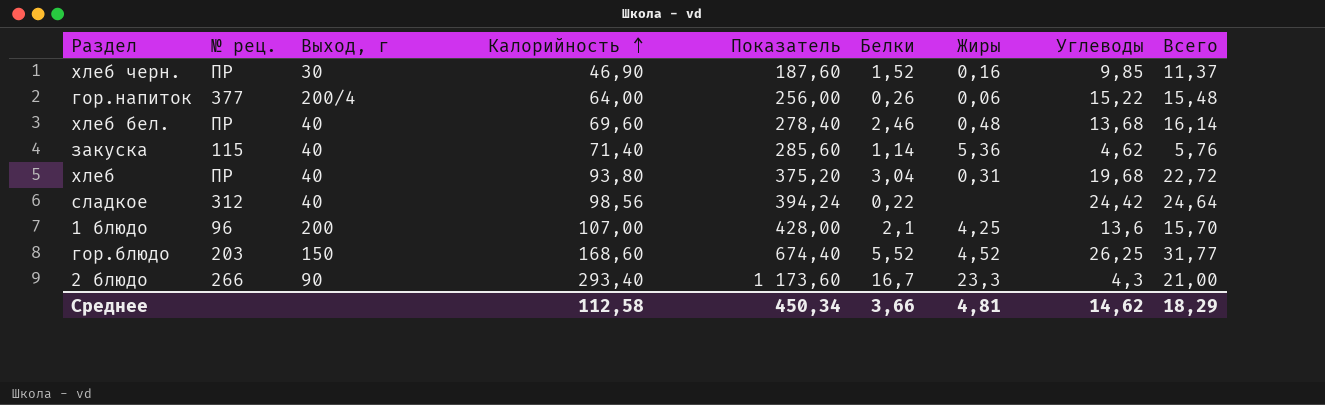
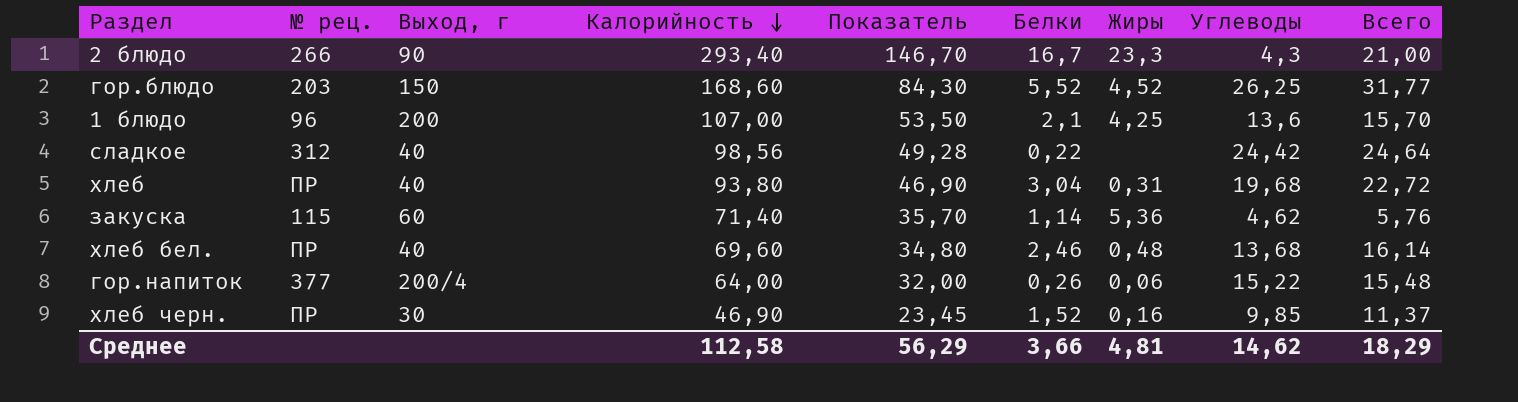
row order: Калорийность ascending -> Калорийность descending
column Показатель | formula: [Калорийность] * 4 -> [Калорийность] * 0,5
закуска | Выход, г: 40 -> 60
Среднее | Показатель: 450,34 -> 56,29

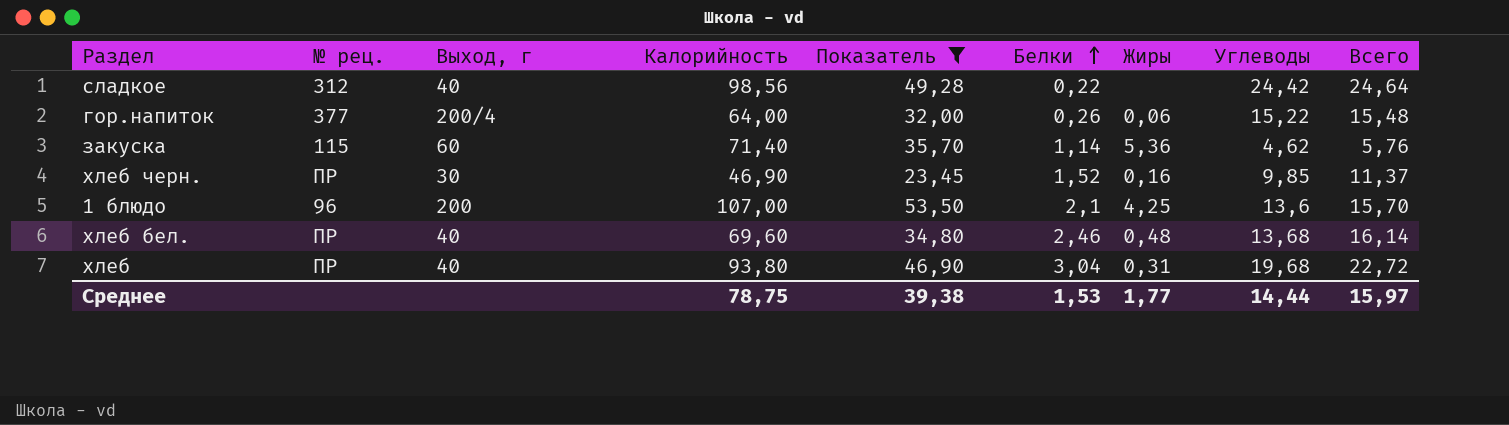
filter: none -> Показатель <= 53,50
row order: Калорийность descending -> Белки ascending
Среднее | Калорийность: 112,58 -> 78,75
Среднее | Показатель: 56,29 -> 39,38
Среднее | Белки: 3,66 -> 1,53
Среднее | Жиры: 4,81 -> 1,77
Среднее | Углеводы: 14,62 -> 14,44
Среднее | Всего: 18,29 -> 15,97

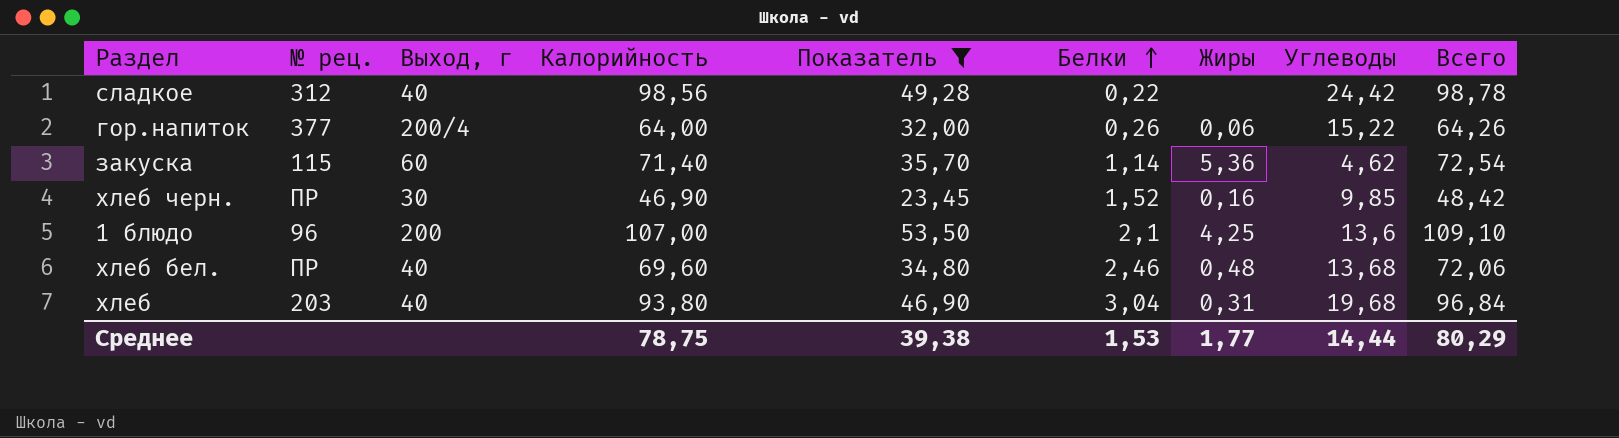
column Всего | formula: [Белки] + [Углеводы] -> [Калорийность] + [Белки]
хлеб | № рец.: ПР -> 203
Среднее | Всего: 15,97 -> 80,29

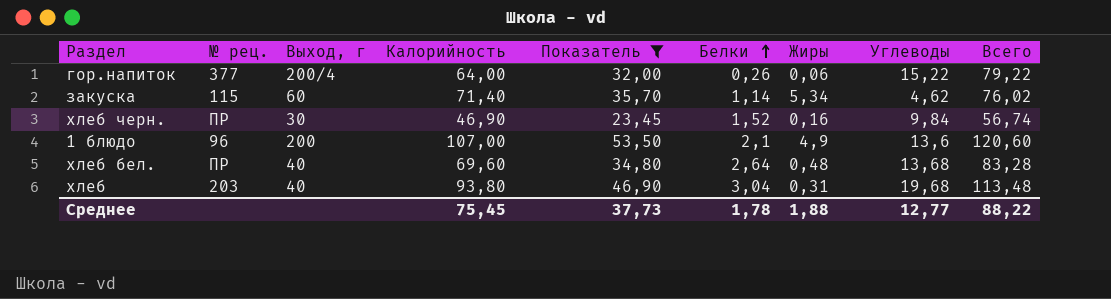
column Всего | formula: [Калорийность] + [Белки] -> [Калорийность] + [Углеводы]
row сладкое: 312 | 40 | 98,56 | 49,28 | 0,22 | none | 24,42 | 98,78 -> none
закуска | Жиры: 5,36 -> 5,34
хлеб черн. | Углеводы: 9,85 -> 9,84
1 блюдо | Жиры: 4,25 -> 4,9
хлеб бел. | Белки: 2,46 -> 2,64
Среднее | Калорийность: 78,75 -> 75,45
Среднее | Показатель: 39,38 -> 37,73
Среднее | Белки: 1,53 -> 1,78
Среднее | Жиры: 1,77 -> 1,88
Среднее | Углеводы: 14,44 -> 12,77
Среднее | Всего: 80,29 -> 88,22

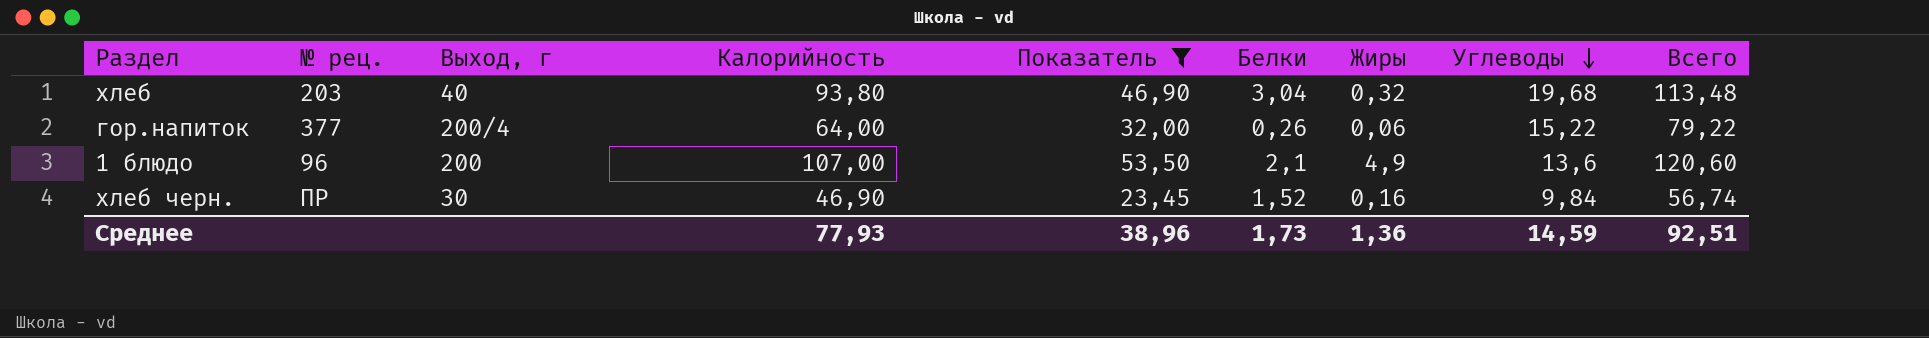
row order: Белки ascending -> Углеводы descending
row закуска: 115 | 60 | 71,40 | 35,70 | 1,14 | 5,34 | 4,62 | 76,02 -> none
row хлеб бел.: ПР | 40 | 69,60 | 34,80 | 2,64 | 0,48 | 13,68 | 83,28 -> none
хлеб | Жиры: 0,31 -> 0,32
Среднее | Калорийность: 75,45 -> 77,93
Среднее | Показатель: 37,73 -> 38,96
Среднее | Белки: 1,78 -> 1,73
Среднее | Жиры: 1,88 -> 1,36
Среднее | Углеводы: 12,77 -> 14,59
Среднее | Всего: 88,22 -> 92,51

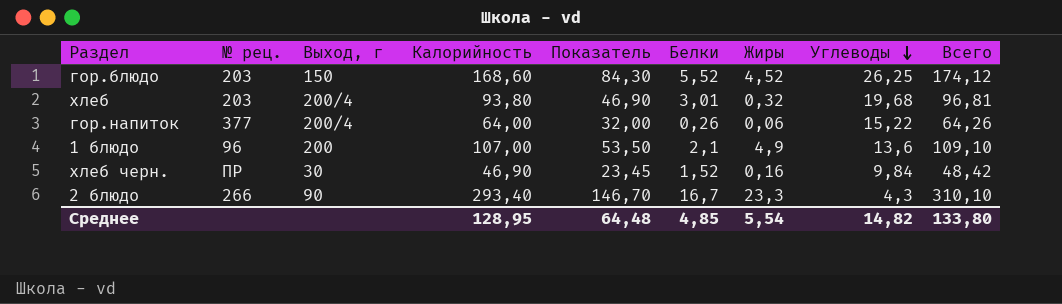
filter: Показатель <= 53,50 -> none
column Всего | formula: [Калорийность] + [Углеводы] -> [Калорийность] + [Белки]
хлеб | Выход, г: 40 -> 200/4
хлеб | Белки: 3,04 -> 3,01
Среднее | Калорийность: 77,93 -> 128,95
Среднее | Показатель: 38,96 -> 64,48
Среднее | Белки: 1,73 -> 4,85
Среднее | Жиры: 1,36 -> 5,54
Среднее | Углеводы: 14,59 -> 14,82
Среднее | Всего: 92,51 -> 133,80

